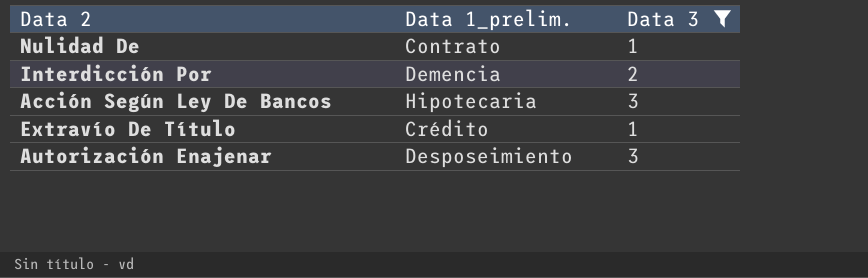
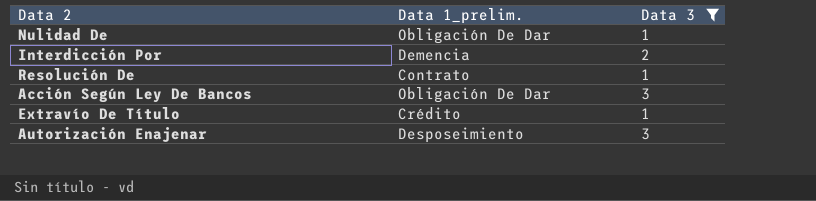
Nulidad De | Data 1_prelim.: Contrato -> Obligación De Dar
row Resolución De: none -> Contrato | 1
Acción Según Ley De Bancos | Data 1_prelim.: Hipotecaria -> Obligación De Dar

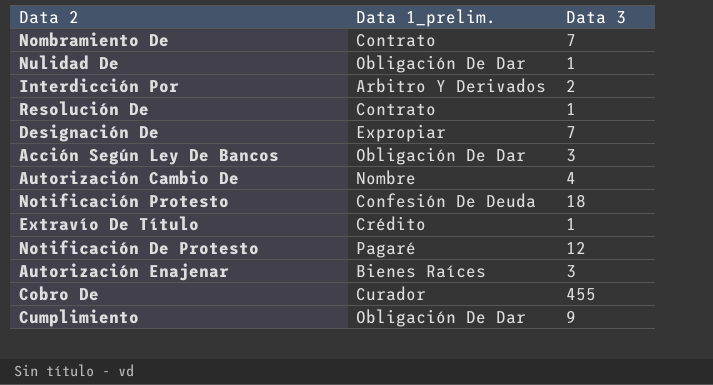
filter: Data 3 <= 3 -> none
Interdicción Por | Data 1_prelim.: Demencia -> Arbitro Y Derivados
Autorización Enajenar | Data 1_prelim.: Desposeimiento -> Bienes Raíces

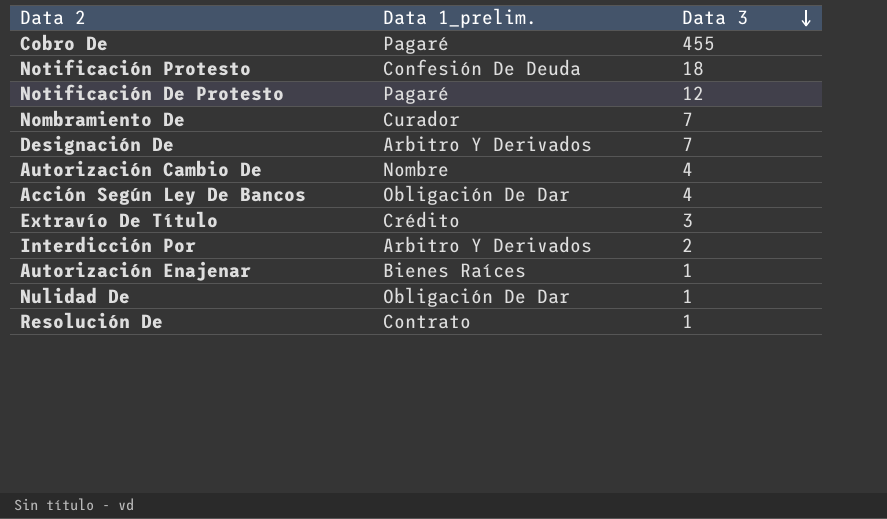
row order: none -> Data 3 descending
row Cumplimiento: Obligación De Dar | 9 -> none
Cobro De | Data 1_prelim.: Curador -> Pagaré
Nombramiento De | Data 1_prelim.: Contrato -> Curador
Designación De | Data 1_prelim.: Expropiar -> Arbitro Y Derivados
Acción Según Ley De Bancos | Data 3: 3 -> 4
Extravío De Título | Data 3: 1 -> 3
Autorización Enajenar | Data 3: 3 -> 1

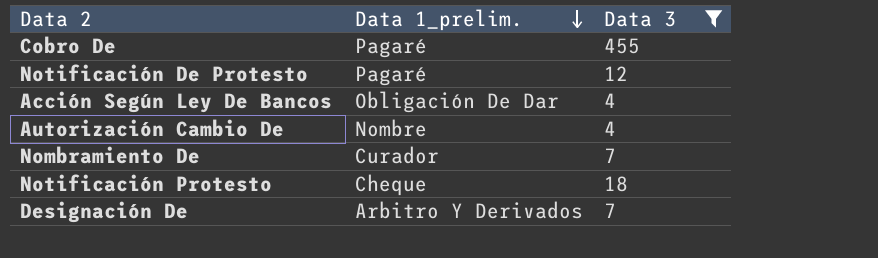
filter: none -> Data 3 >= 4
row order: Data 3 descending -> Data 1_prelim. descending
Notificación Protesto | Data 1_prelim.: Confesión De Deuda -> Cheque

